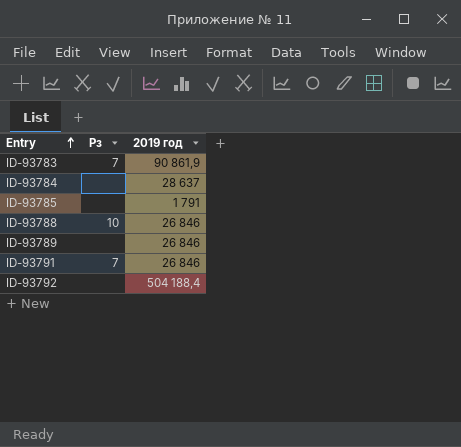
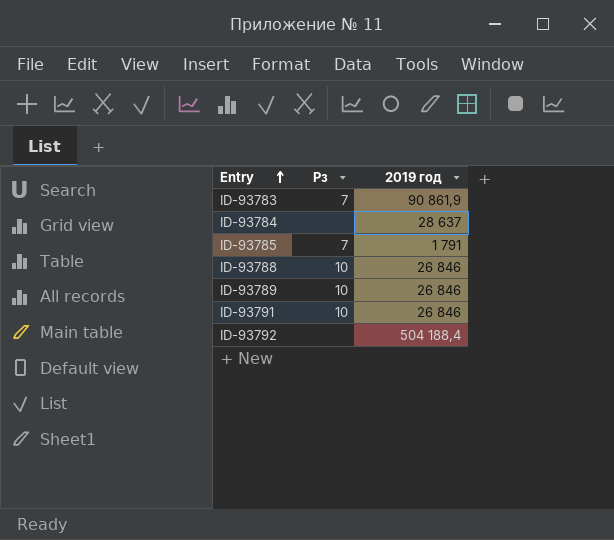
ID-93785 | Рз: none -> 7
ID-93789 | Рз: none -> 10
ID-93791 | Рз: 7 -> 10

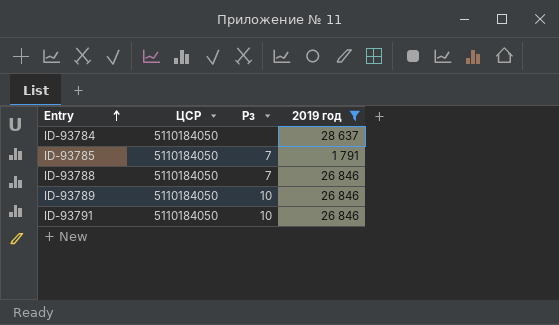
filter: none -> 2019 год <= 28 637
column ЦСР | position: none -> 2
ID-93788 | Рз: 10 -> 7

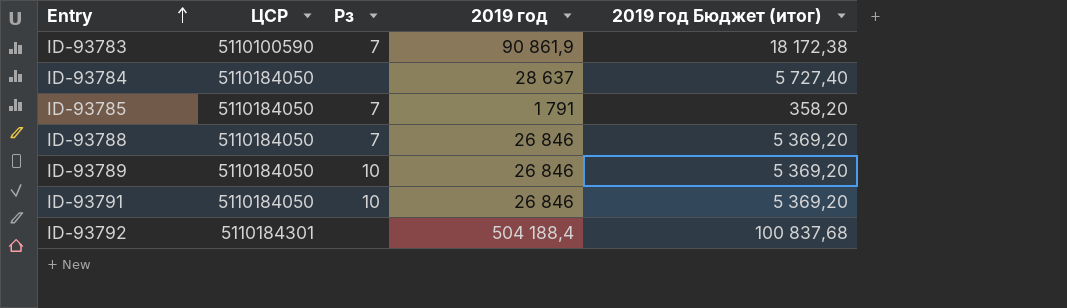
filter: 2019 год <= 28 637 -> none
column 2019 год Бюджет (итог) | formula: none -> [2019 год] * 0,2

